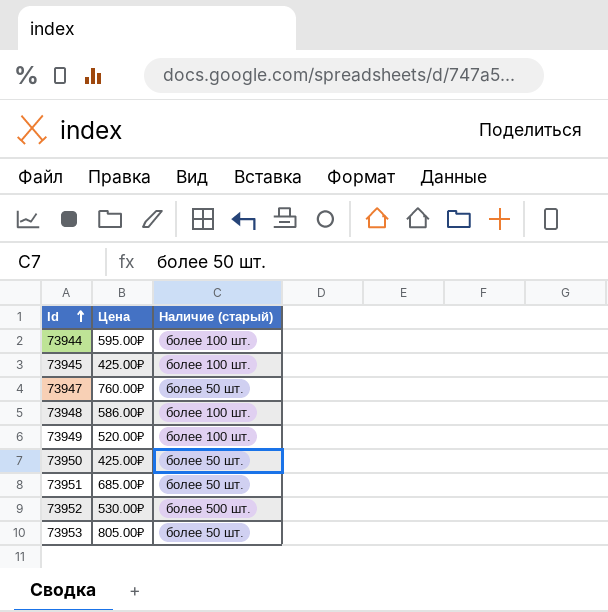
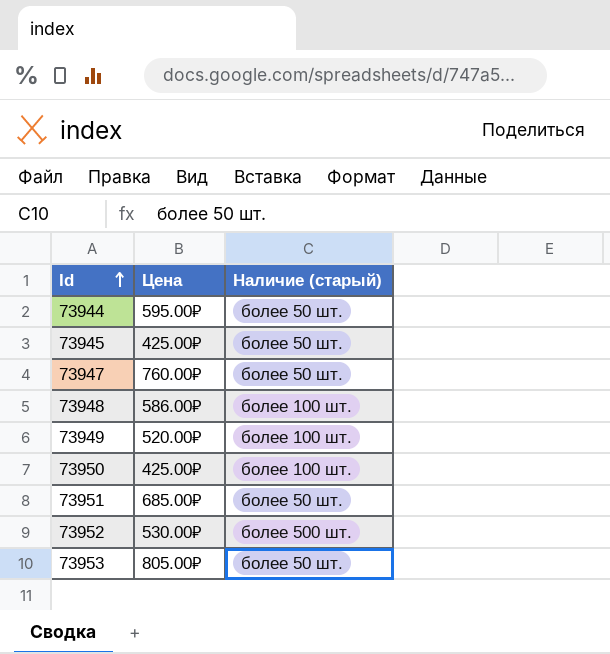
73944 | Наличие (старый): более 100 шт. -> более 50 шт.
73945 | Наличие (старый): более 100 шт. -> более 50 шт.
73950 | Наличие (старый): более 50 шт. -> более 100 шт.

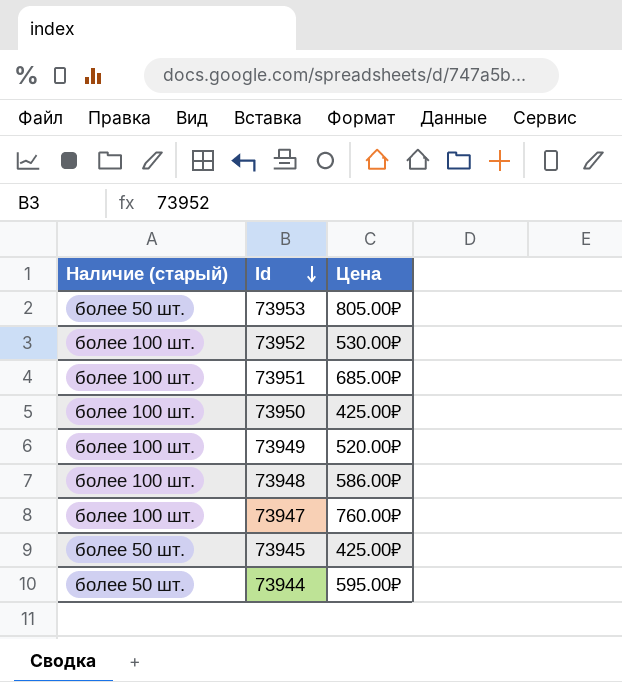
row order: Id ascending -> Id descending
column Наличие (старый) | position: 3 -> 1
73952 | Наличие (старый): более 500 шт. -> более 100 шт.
73951 | Наличие (старый): более 50 шт. -> более 100 шт.
73947 | Наличие (старый): более 50 шт. -> более 100 шт.

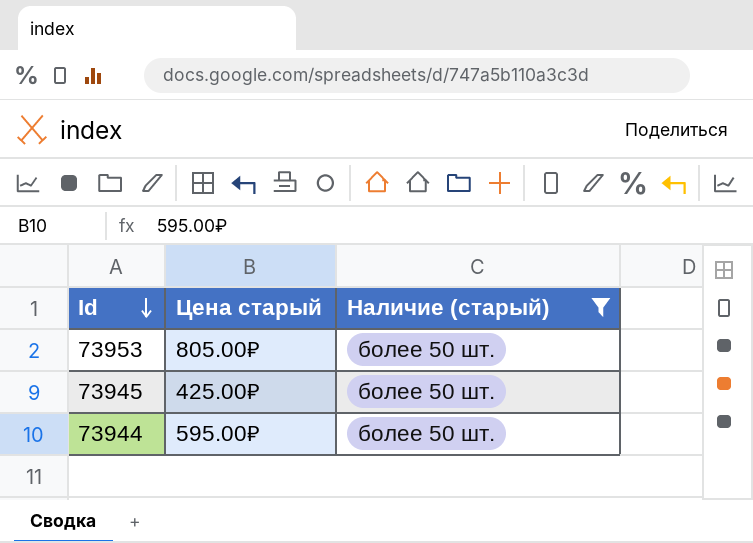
filter: none -> Наличие (старый) = более 50 шт.
column name: Цена -> Цена старый
column Наличие (старый) | position: 1 -> 3

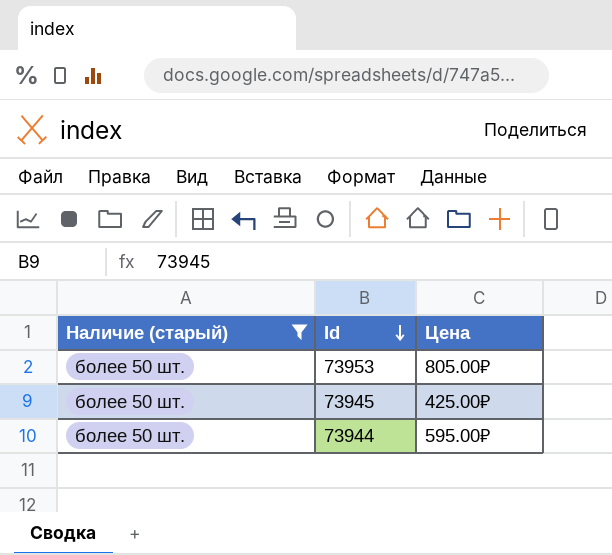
column Наличие (старый) | position: 3 -> 1
column name: Цена старый -> Цена

